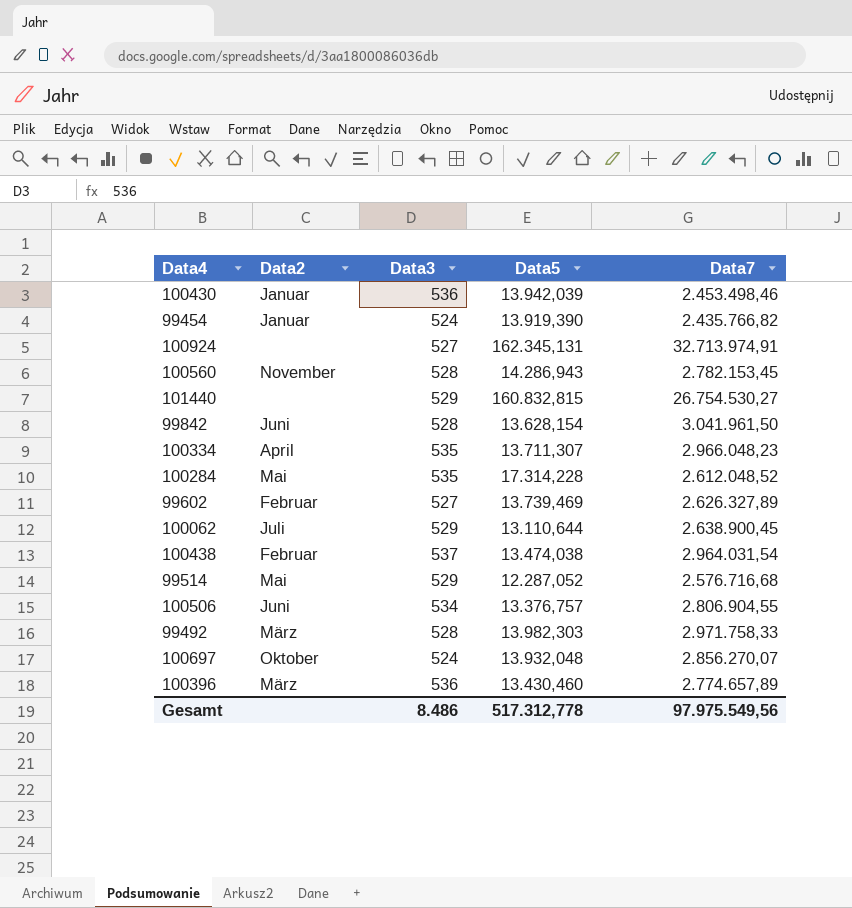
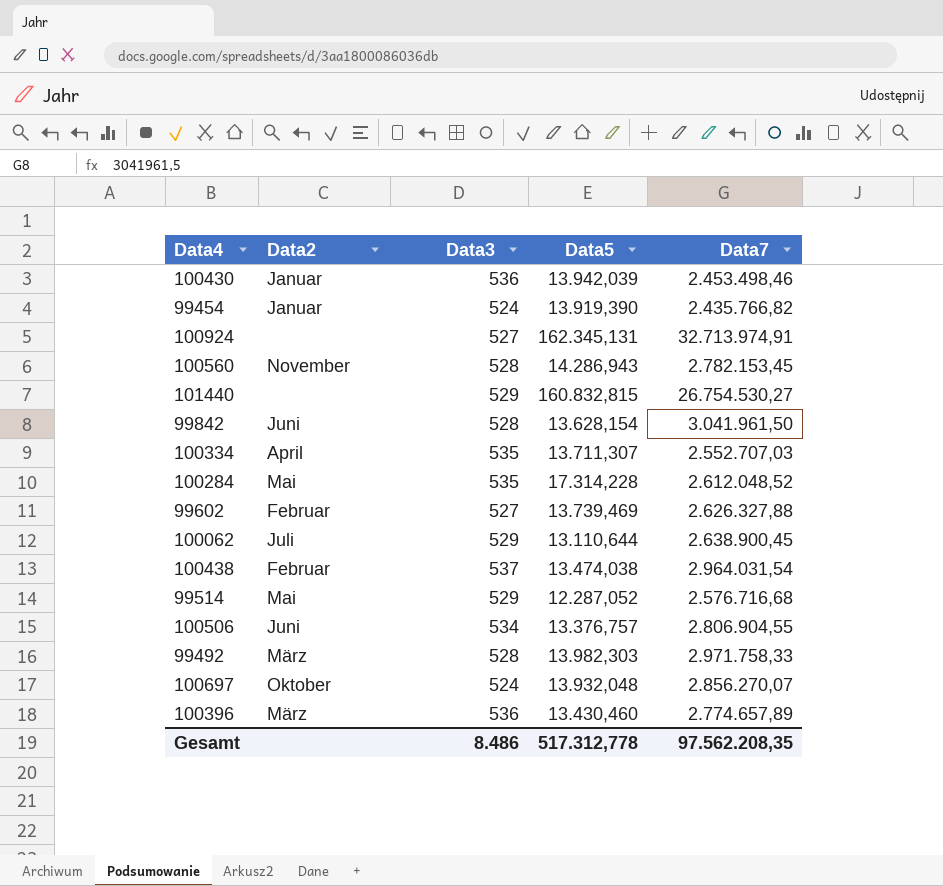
100334 | Data7: 2.966.048,23 -> 2.552.707,03
99602 | Data7: 2.626.327,89 -> 2.626.327,88
Gesamt | Data7: 97.975.549,56 -> 97.562.208,35

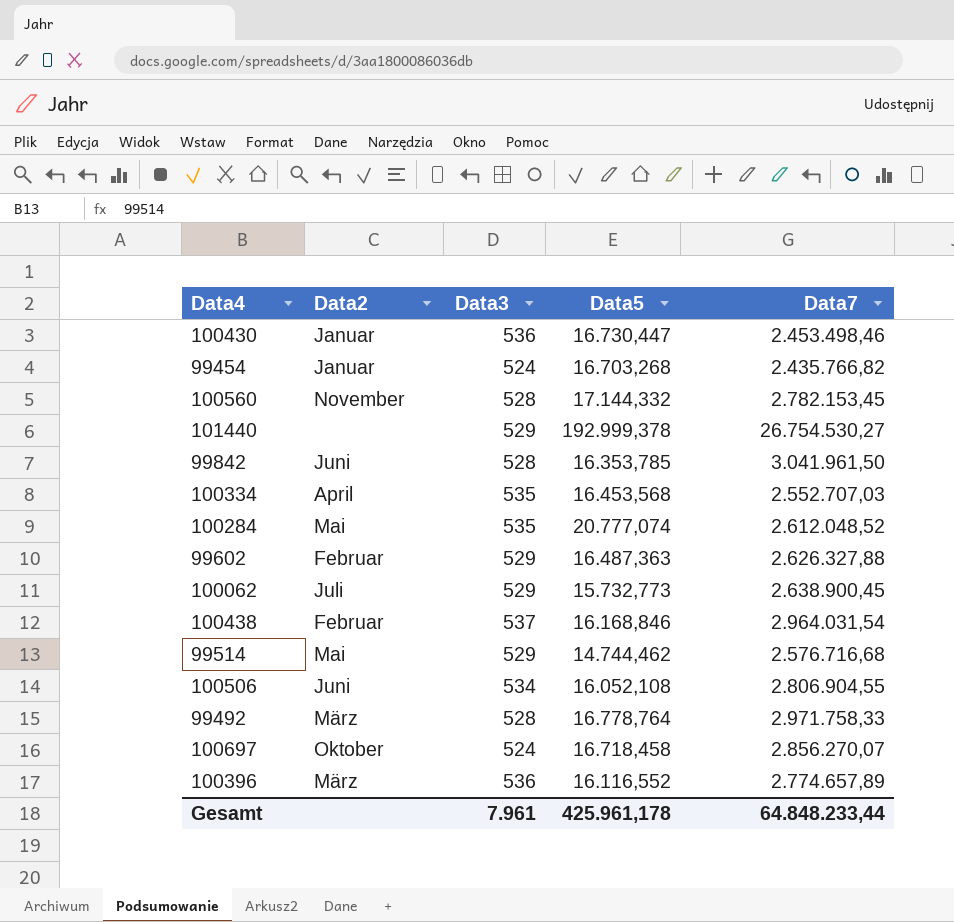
row 100924: none | 527 | 162.345,131 | 32.713.974,91 -> none
100430 | Data5: 13.942,039 -> 16.730,447
99454 | Data5: 13.919,390 -> 16.703,268
100560 | Data5: 14.286,943 -> 17.144,332
101440 | Data5: 160.832,815 -> 192.999,378
99842 | Data5: 13.628,154 -> 16.353,785
100334 | Data5: 13.711,307 -> 16.453,568
100284 | Data5: 17.314,228 -> 20.777,074
99602 | Data3: 527 -> 529
99602 | Data5: 13.739,469 -> 16.487,363
100062 | Data5: 13.110,644 -> 15.732,773
100438 | Data5: 13.474,038 -> 16.168,846
99514 | Data5: 12.287,052 -> 14.744,462
100506 | Data5: 13.376,757 -> 16.052,108
99492 | Data5: 13.982,303 -> 16.778,764
100697 | Data5: 13.932,048 -> 16.718,458
100396 | Data5: 13.430,460 -> 16.116,552
Gesamt | Data3: 8.486 -> 7.961
Gesamt | Data5: 517.312,778 -> 425.961,178
Gesamt | Data7: 97.562.208,35 -> 64.848.233,44

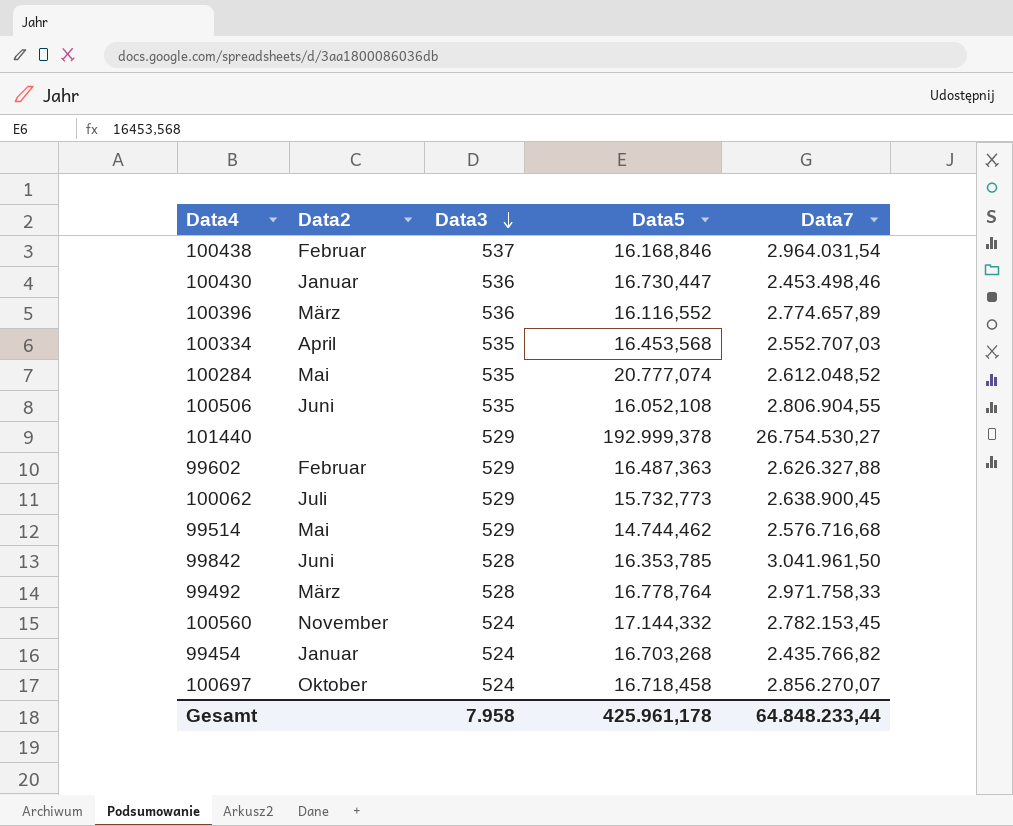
row order: none -> Data3 descending
100506 | Data3: 534 -> 535
100560 | Data3: 528 -> 524
Gesamt | Data3: 7.961 -> 7.958

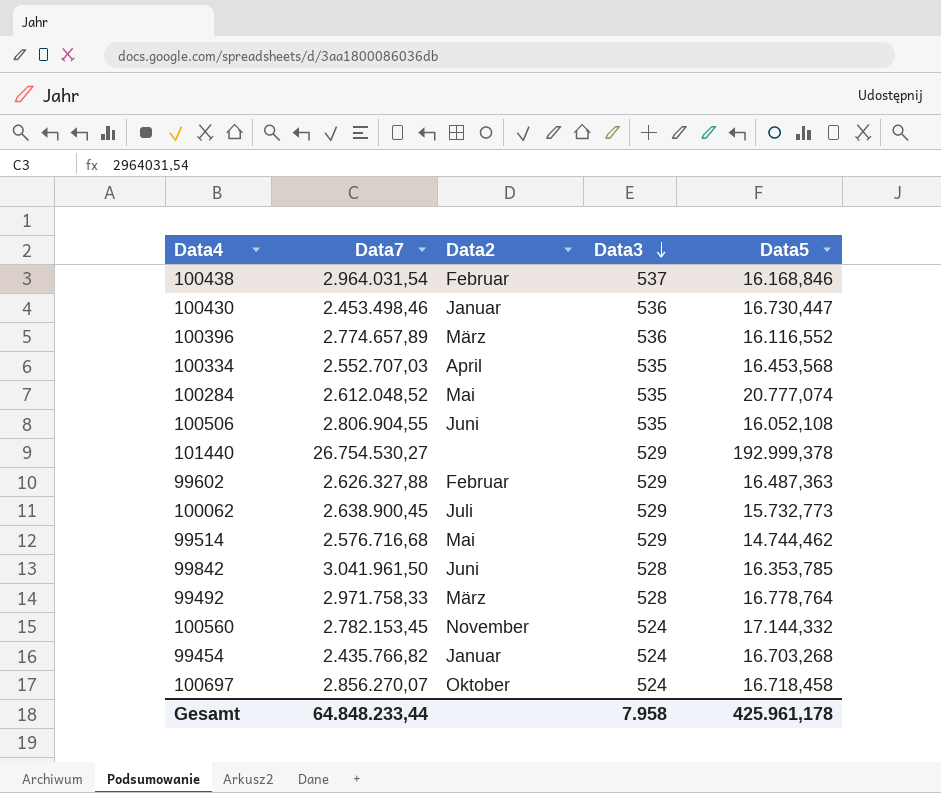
column Data7 | position: 5 -> 2

